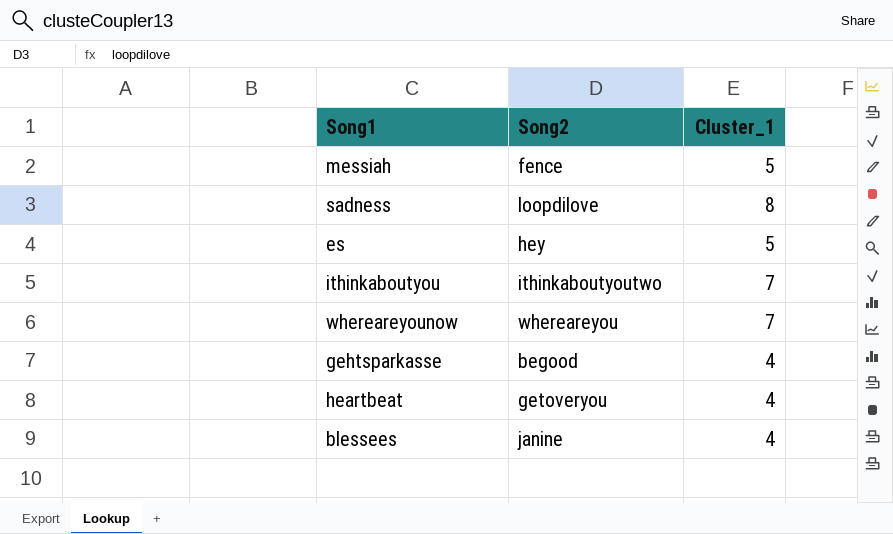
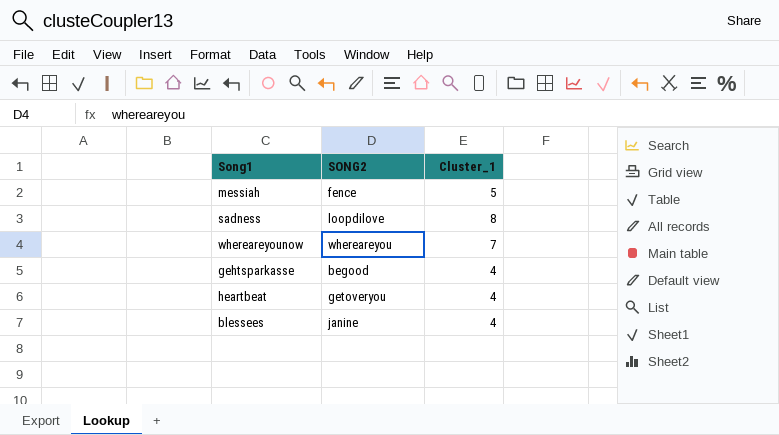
column name: Song2 -> SONG2
row es: hey | 5 -> none
row ithinkaboutyou: ithinkaboutyoutwo | 7 -> none

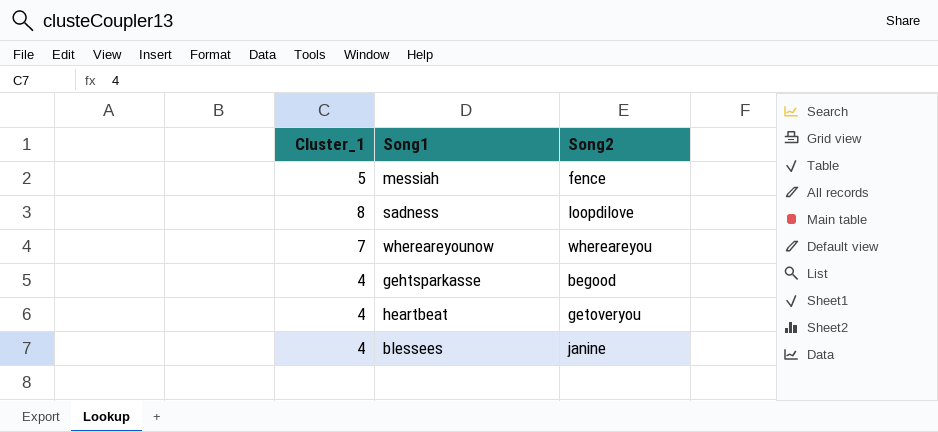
column Cluster_1 | position: 3 -> 1
column name: SONG2 -> Song2

